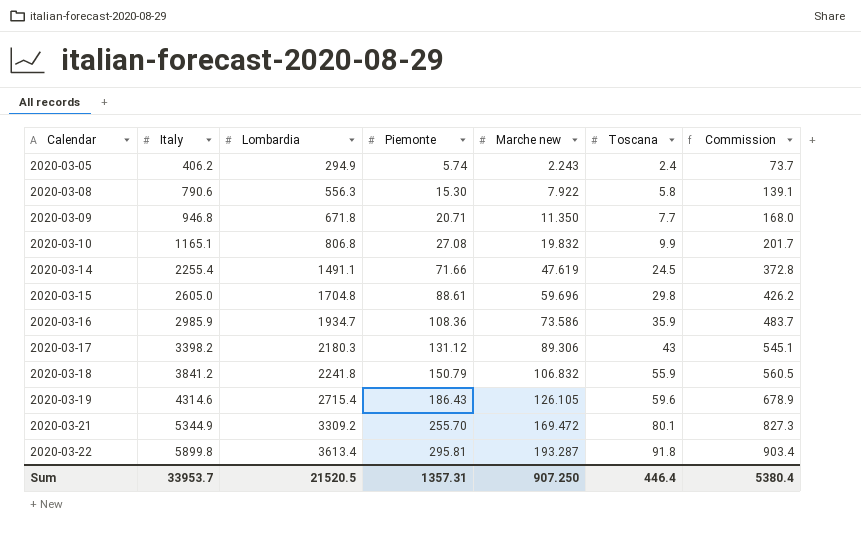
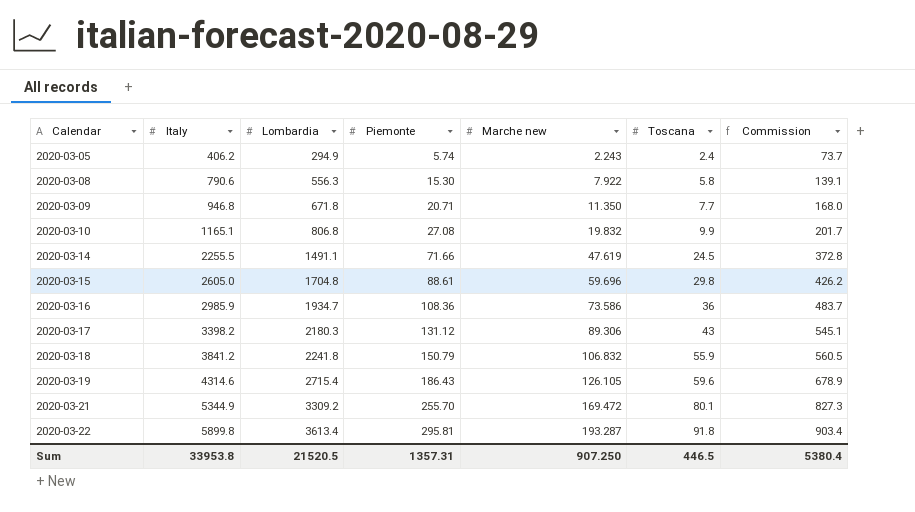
2020-03-14 | Italy: 2255.4 -> 2255.5
2020-03-16 | Toscana: 35.9 -> 36
Sum | Italy: 33953.7 -> 33953.8
Sum | Toscana: 446.4 -> 446.5

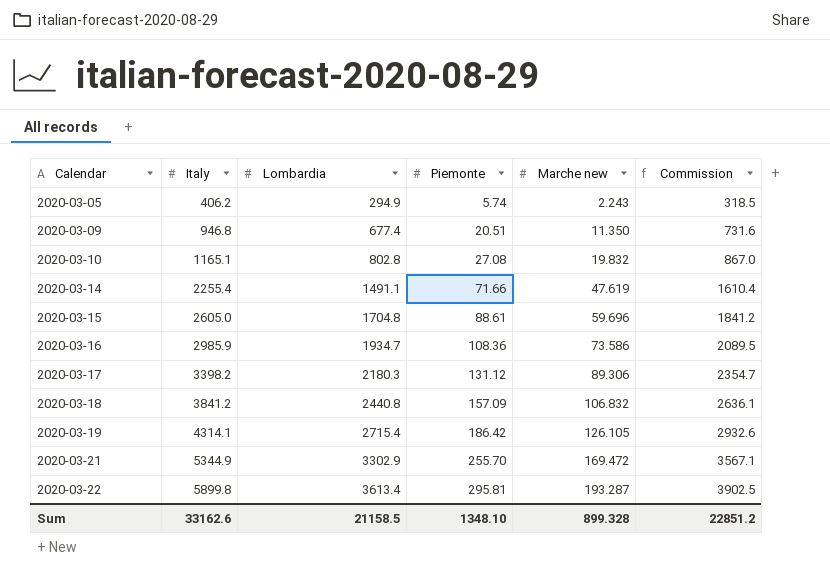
column Toscana | position: 6 -> none
column Commission | formula: [Lombardia] * 0.25 -> [Lombardia] * 1.08
row 2020-03-08: 790.6 | 556.3 | 15.30 | 7.922 | 5.8 | 139.1 -> none
2020-03-09 | Lombardia: 671.8 -> 677.4
2020-03-09 | Piemonte: 20.71 -> 20.51
2020-03-10 | Lombardia: 806.8 -> 802.8
2020-03-14 | Italy: 2255.5 -> 2255.4
2020-03-18 | Lombardia: 2241.8 -> 2440.8
2020-03-18 | Piemonte: 150.79 -> 157.09
2020-03-19 | Italy: 4314.6 -> 4314.1
2020-03-19 | Piemonte: 186.43 -> 186.42
2020-03-21 | Lombardia: 3309.2 -> 3302.9
Sum | Italy: 33953.8 -> 33162.6
Sum | Lombardia: 21520.5 -> 21158.5
Sum | Piemonte: 1357.31 -> 1348.10
Sum | Marche new: 907.250 -> 899.328
Sum | Commission: 5380.4 -> 22851.2

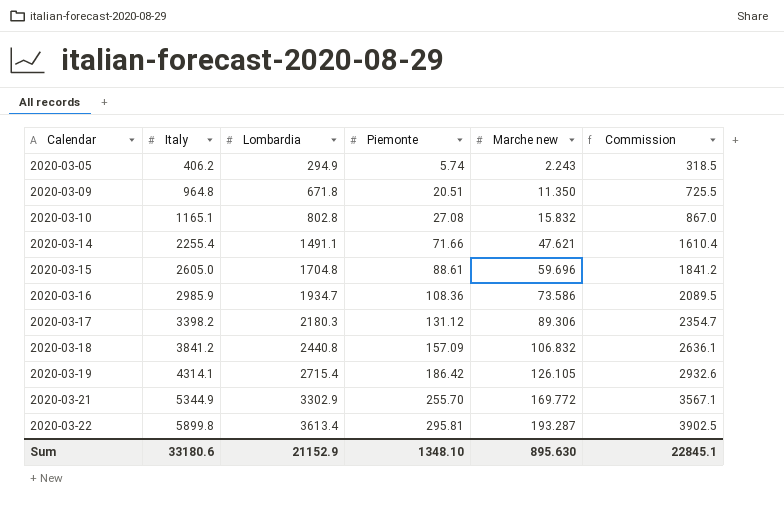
2020-03-09 | Italy: 946.8 -> 964.8
2020-03-09 | Lombardia: 677.4 -> 671.8
2020-03-09 | Commission: 731.6 -> 725.5
2020-03-10 | Marche new: 19.832 -> 15.832
2020-03-14 | Marche new: 47.619 -> 47.621
2020-03-21 | Marche new: 169.472 -> 169.772
Sum | Italy: 33162.6 -> 33180.6
Sum | Lombardia: 21158.5 -> 21152.9
Sum | Marche new: 899.328 -> 895.630
Sum | Commission: 22851.2 -> 22845.1

